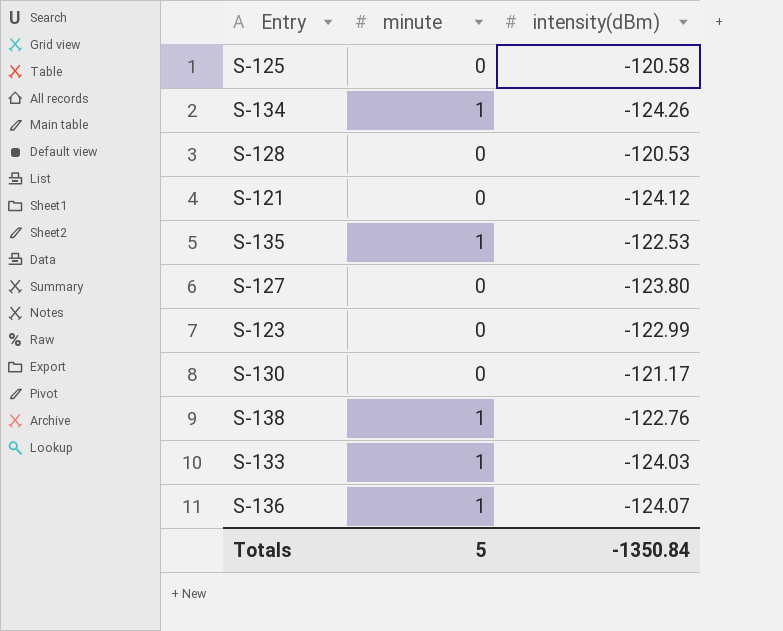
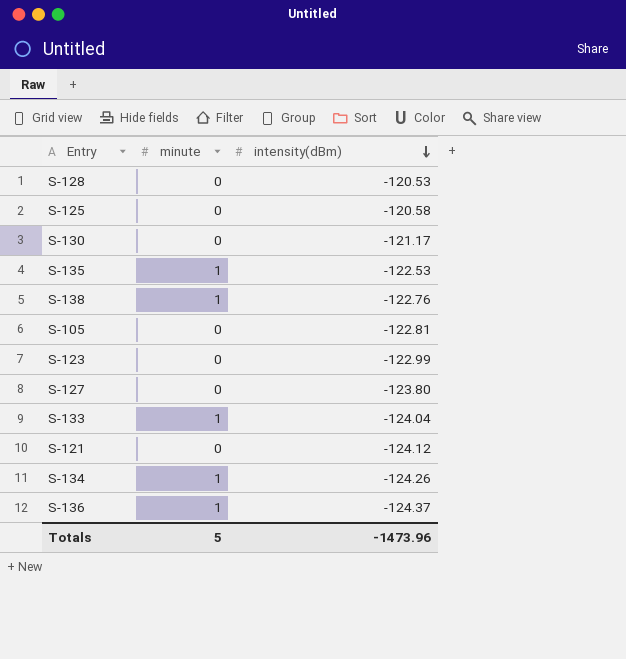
row order: none -> intensity(dBm) descending
row S-105: none -> 0 | -122.81
S-133 | intensity(dBm): -124.03 -> -124.04
S-136 | intensity(dBm): -124.07 -> -124.37
Totals | intensity(dBm): -1350.84 -> -1473.96

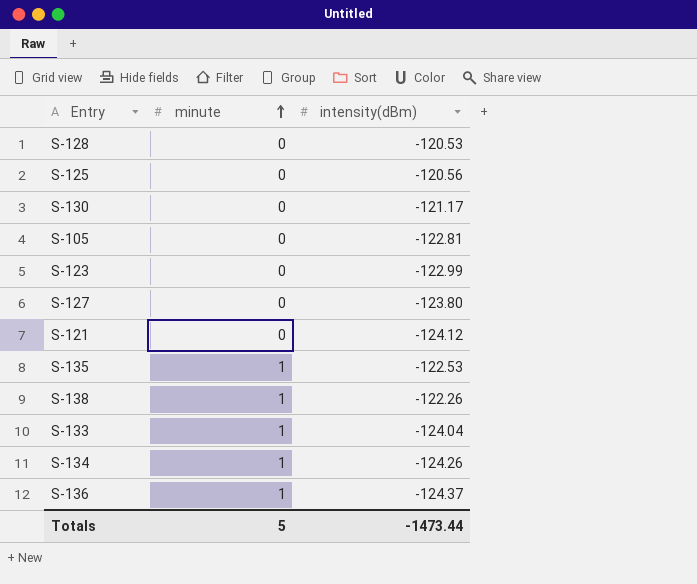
row order: intensity(dBm) descending -> minute ascending
S-125 | intensity(dBm): -120.58 -> -120.56
S-138 | intensity(dBm): -122.76 -> -122.26
Totals | intensity(dBm): -1473.96 -> -1473.44

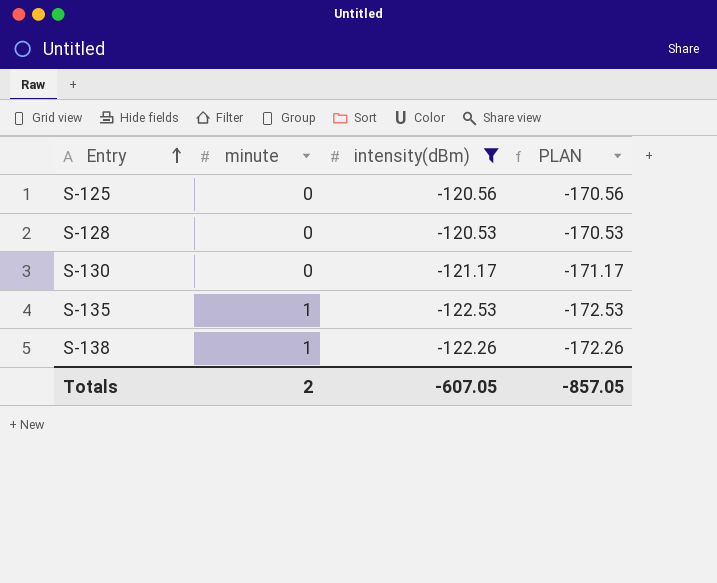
filter: none -> intensity(dBm) >= -122.53
row order: minute ascending -> Entry ascending
column PLAN | formula: none -> [intensity(dBm)] - 50
Totals | minute: 5 -> 2
Totals | intensity(dBm): -1473.44 -> -607.05

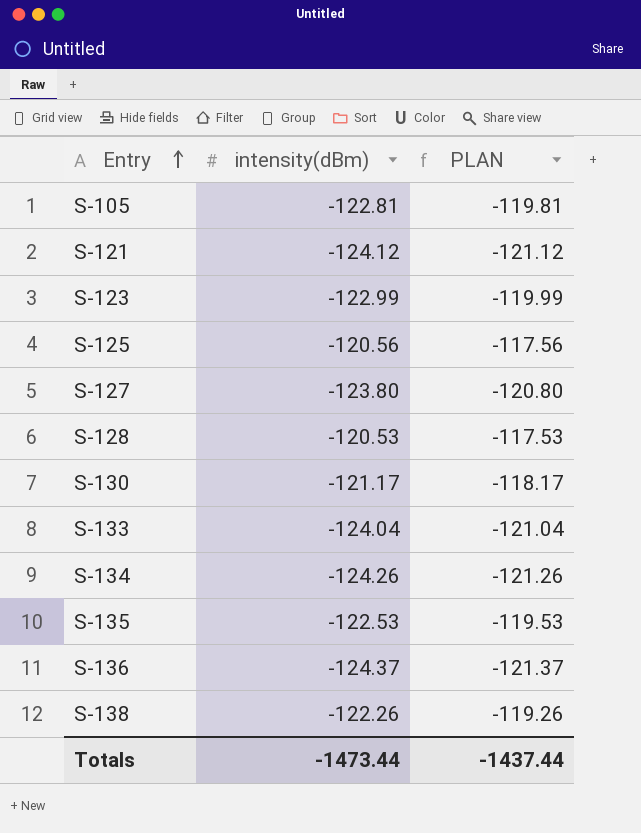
filter: intensity(dBm) >= -122.53 -> none
column minute | position: 2 -> none
column PLAN | formula: [intensity(dBm)] - 50 -> [intensity(dBm)] + 3
Totals | intensity(dBm): -607.05 -> -1473.44
Totals | PLAN: -857.05 -> -1437.44

